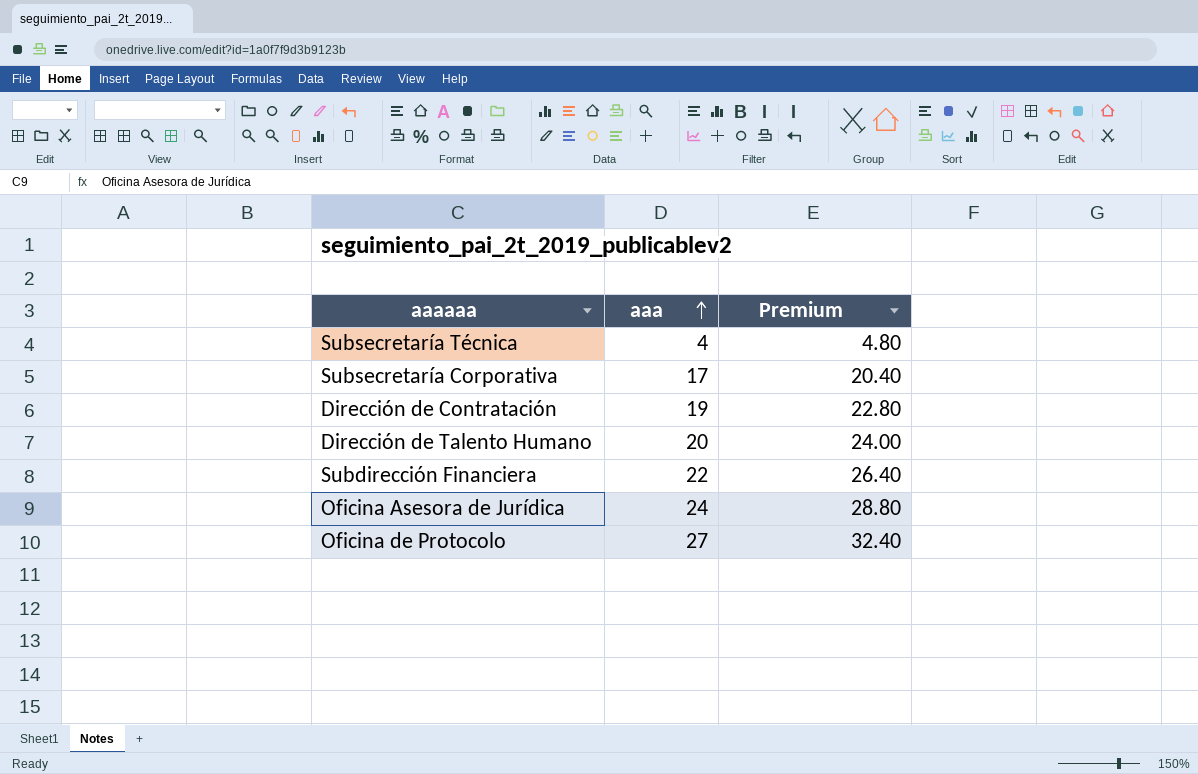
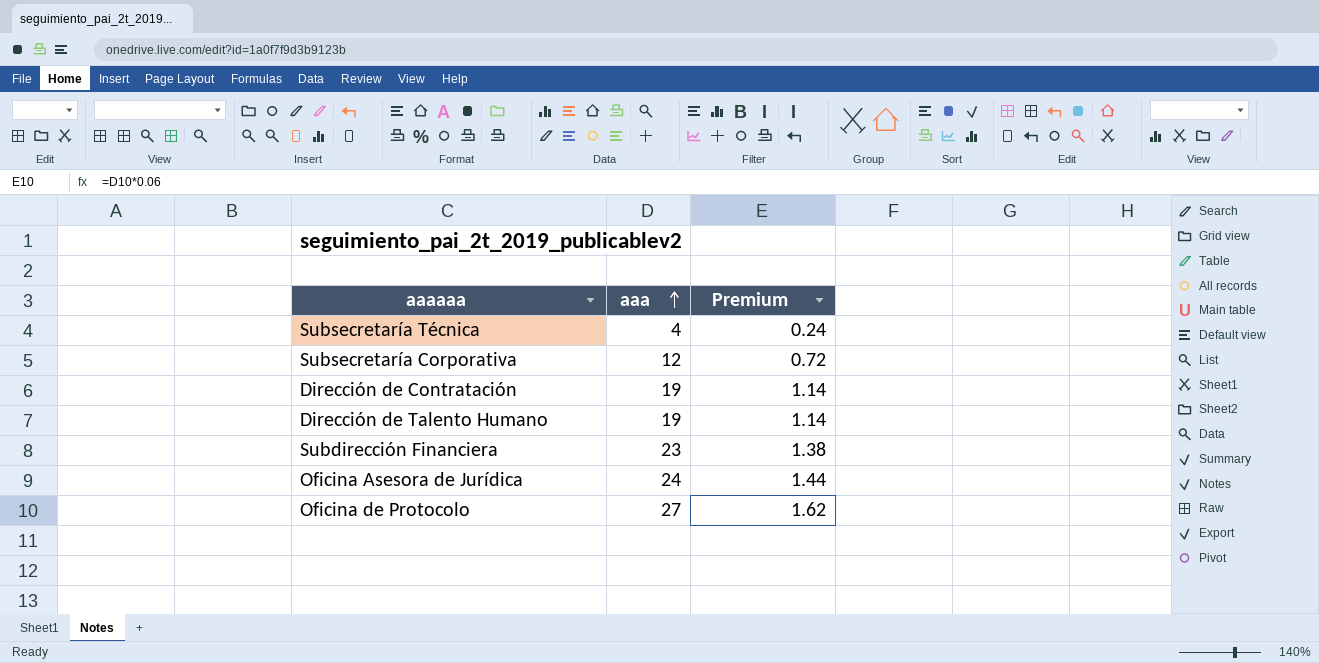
column Premium | formula: [aaa] * 1.2 -> [aaa] * 0.06
Subsecretaría Corporativa | aaa: 17 -> 12
Dirección de Talento Humano | aaa: 20 -> 19
Subdirección Financiera | aaa: 22 -> 23

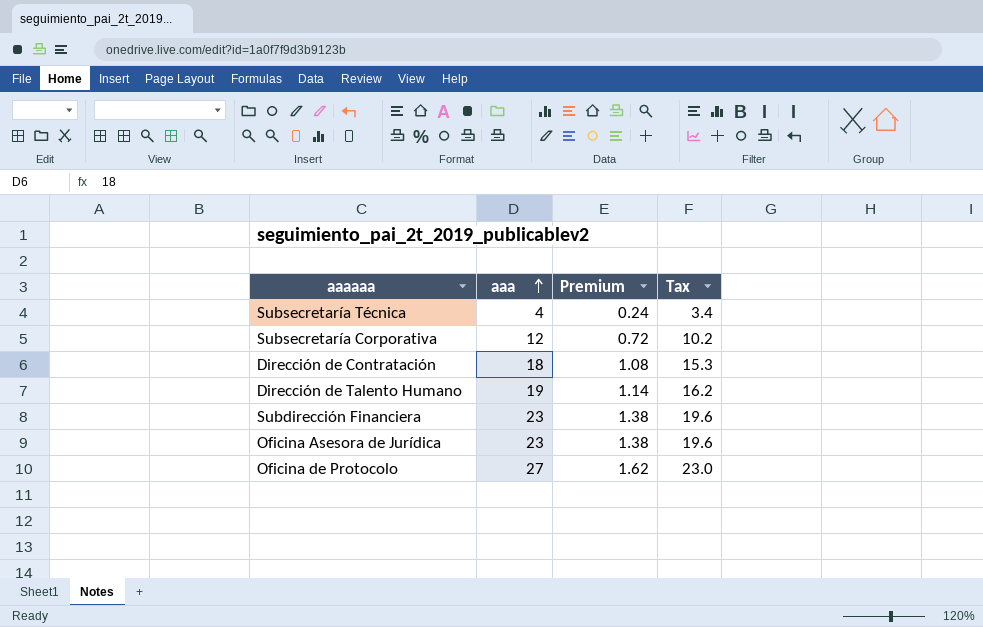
column Tax | formula: none -> [aaa] * 0.85
Dirección de Contratación | aaa: 19 -> 18
Dirección de Contratación | Premium: 1.14 -> 1.08
Oficina Asesora de Jurídica | aaa: 24 -> 23
Oficina Asesora de Jurídica | Premium: 1.44 -> 1.38

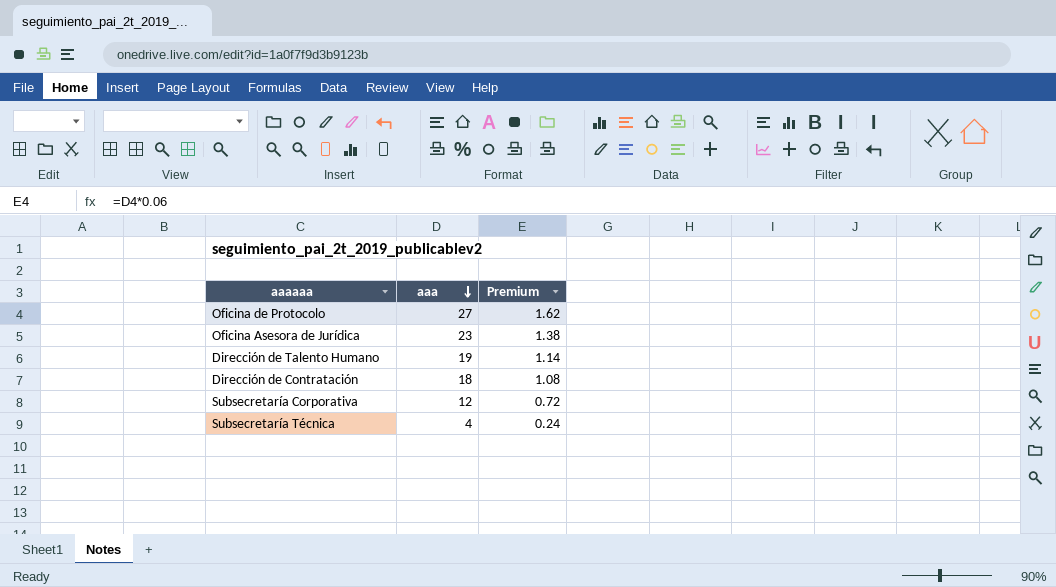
row order: aaa ascending -> aaa descending
column Tax | formula: [aaa] * 0.85 -> none
row Subdirección Financiera: 23 | 1.38 | 19.6 -> none

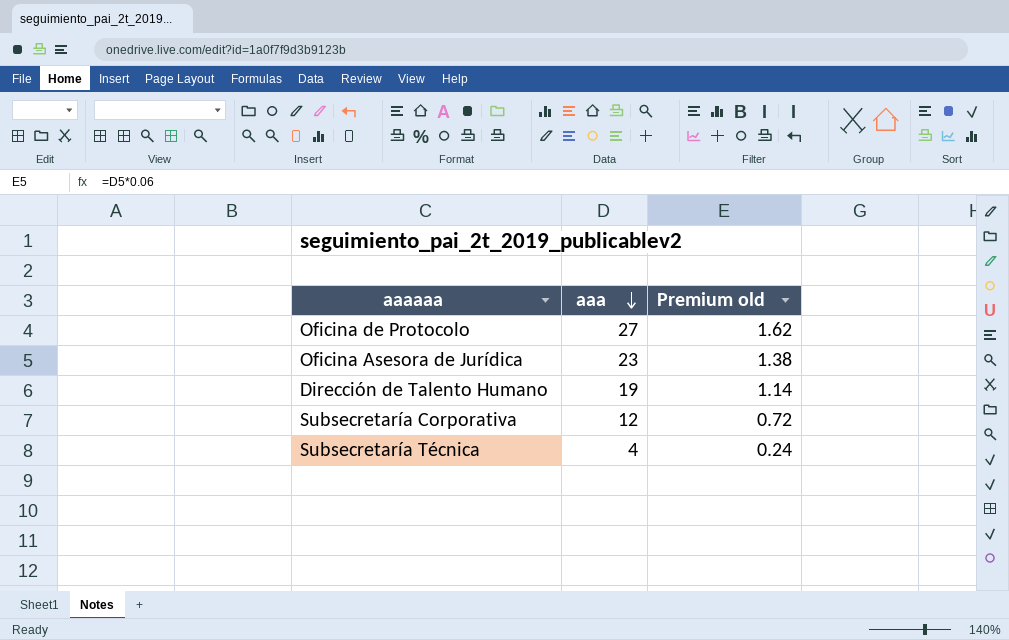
column name: Premium -> Premium old
row Dirección de Contratación: 18 | 1.08 -> none

